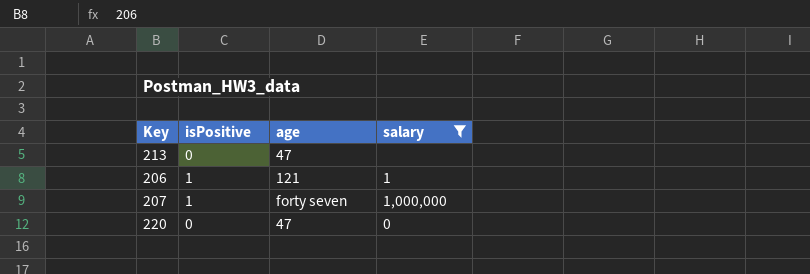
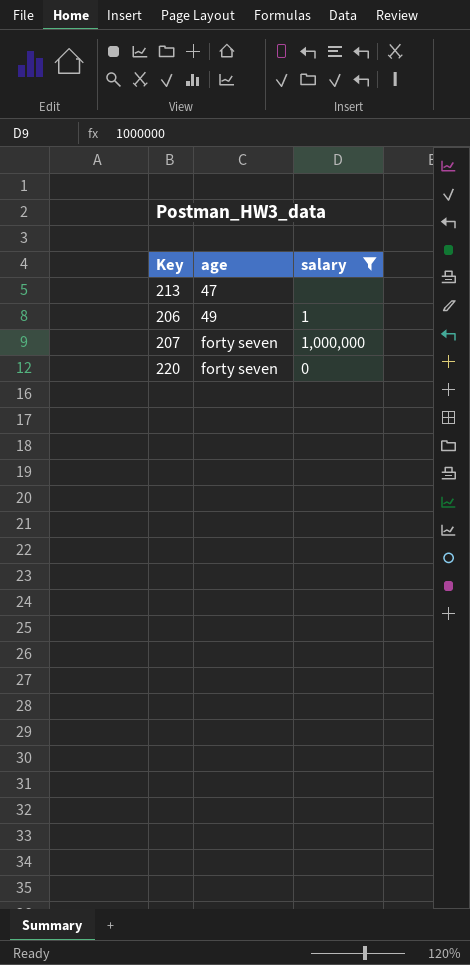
column isPositive | position: 2 -> none
206 | age: 121 -> 49
220 | age: 47 -> forty seven

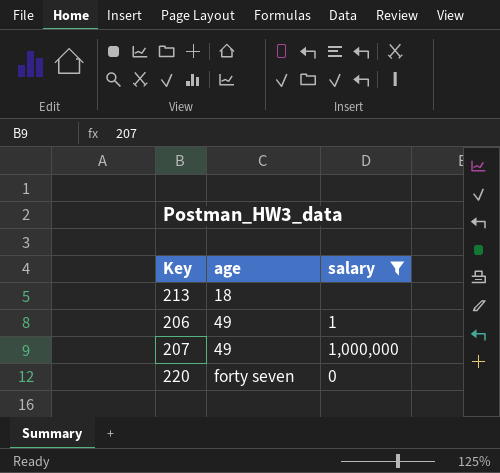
213 | age: 47 -> 18
207 | age: forty seven -> 49

